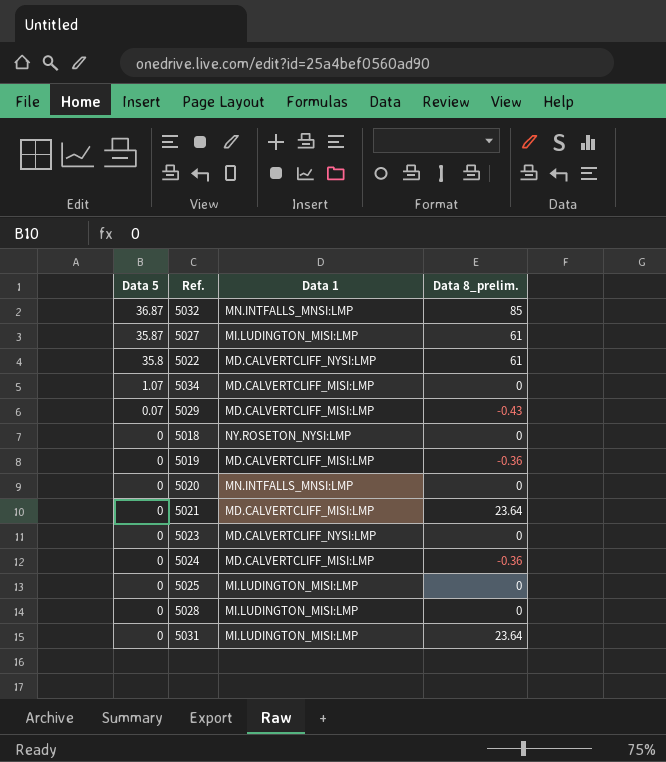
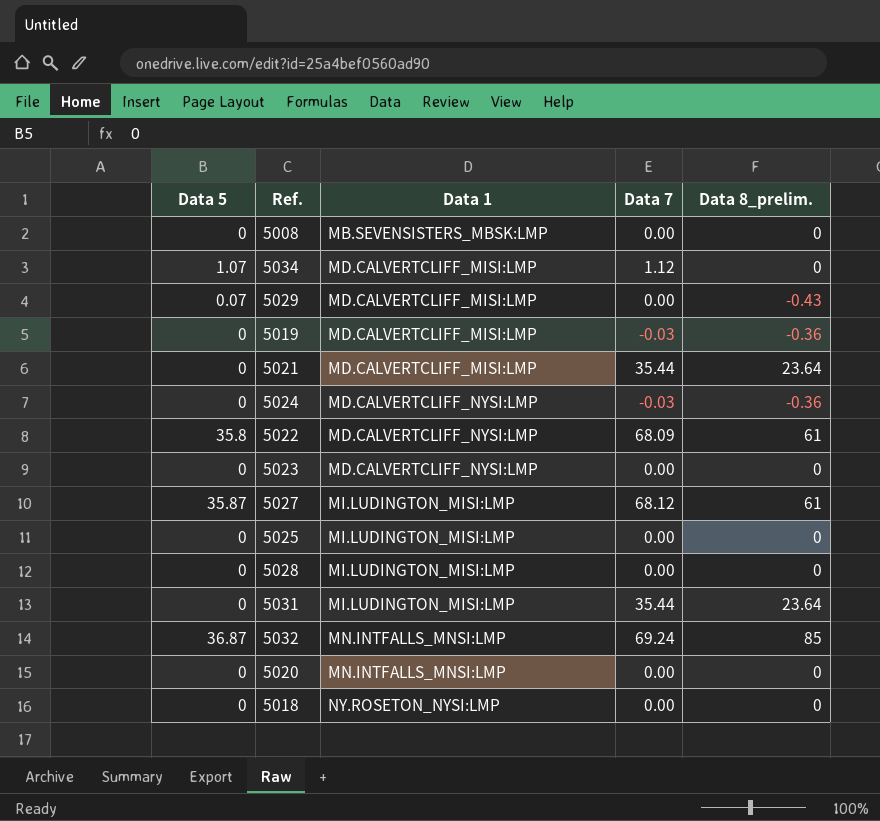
row order: Data 5 descending -> Data 1 ascending
column Data 7 | position: none -> 4
row 5008: none -> 0 | MB.SEVENSISTERS_MBSK:LMP | 0.00 | 0
5024 | Data 1: MD.CALVERTCLIFF_MISI:LMP -> MD.CALVERTCLIFF_NYSI:LMP

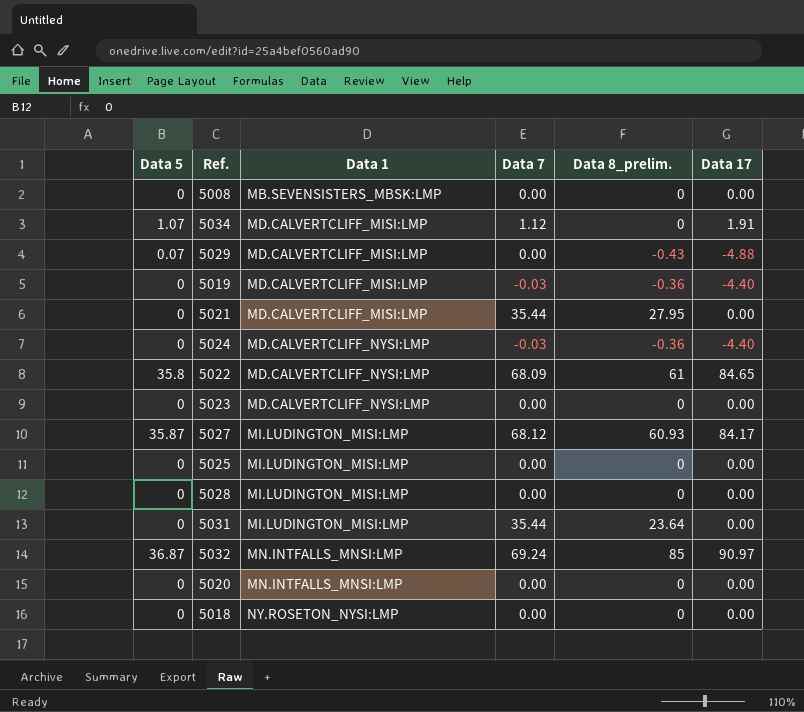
column Data 17 | position: none -> 6
5021 | Data 8_prelim.: 23.64 -> 27.95
5027 | Data 8_prelim.: 61 -> 60.93

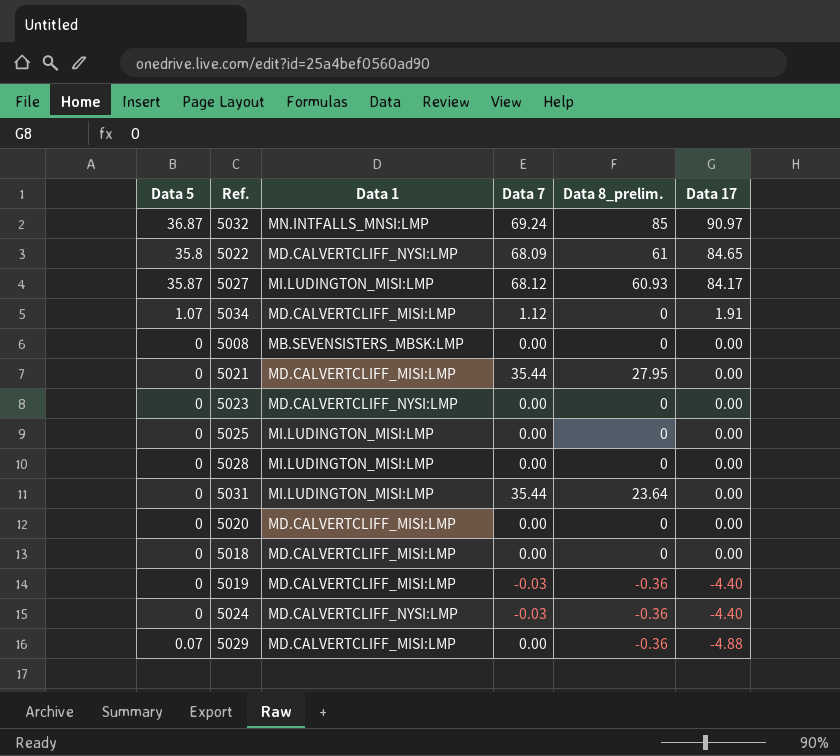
row order: Data 1 ascending -> Data 17 descending
5020 | Data 1: MN.INTFALLS_MNSI:LMP -> MD.CALVERTCLIFF_MISI:LMP
5018 | Data 1: NY.ROSETON_NYSI:LMP -> MD.CALVERTCLIFF_MISI:LMP
5029 | Data 8_prelim.: -0.43 -> -0.36

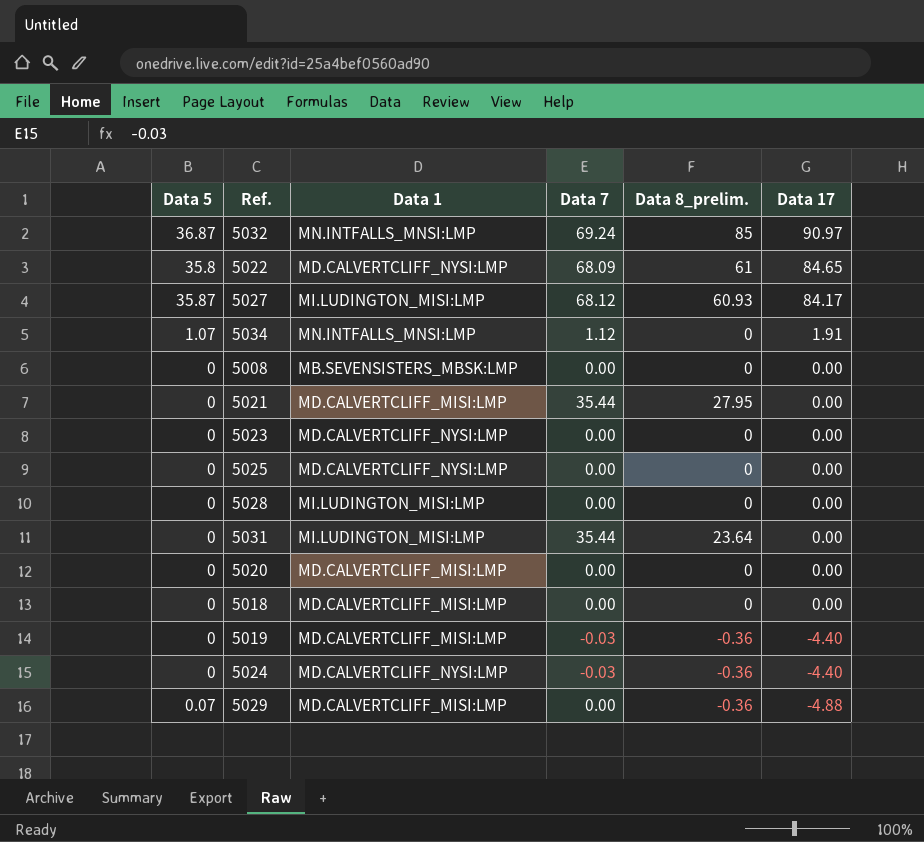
5034 | Data 1: MD.CALVERTCLIFF_MISI:LMP -> MN.INTFALLS_MNSI:LMP
5025 | Data 1: MI.LUDINGTON_MISI:LMP -> MD.CALVERTCLIFF_NYSI:LMP

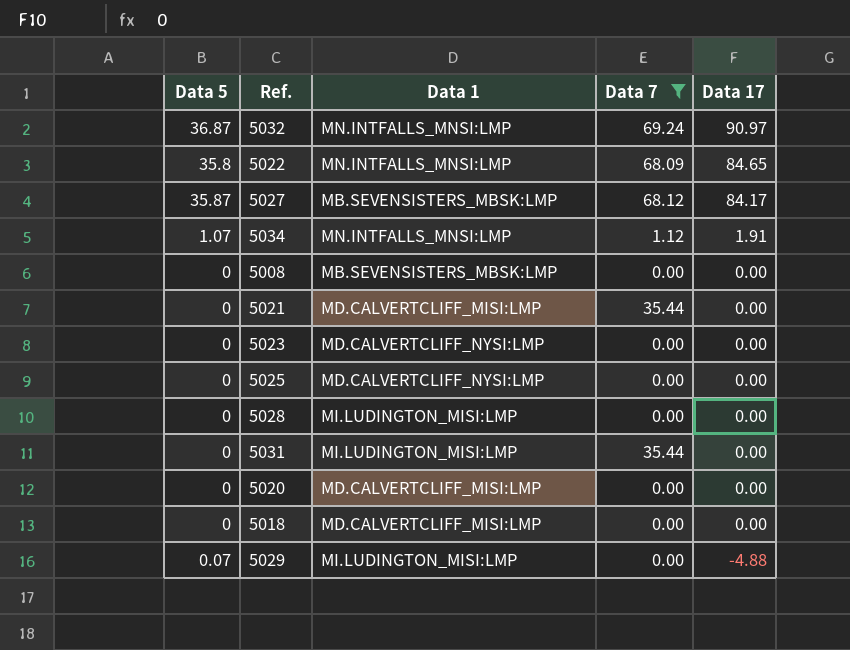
filter: none -> Data 7 != -0.03
column Data 8_prelim. | position: 5 -> none
5022 | Data 1: MD.CALVERTCLIFF_NYSI:LMP -> MN.INTFALLS_MNSI:LMP
5027 | Data 1: MI.LUDINGTON_MISI:LMP -> MB.SEVENSISTERS_MBSK:LMP
5029 | Data 1: MD.CALVERTCLIFF_MISI:LMP -> MI.LUDINGTON_MISI:LMP

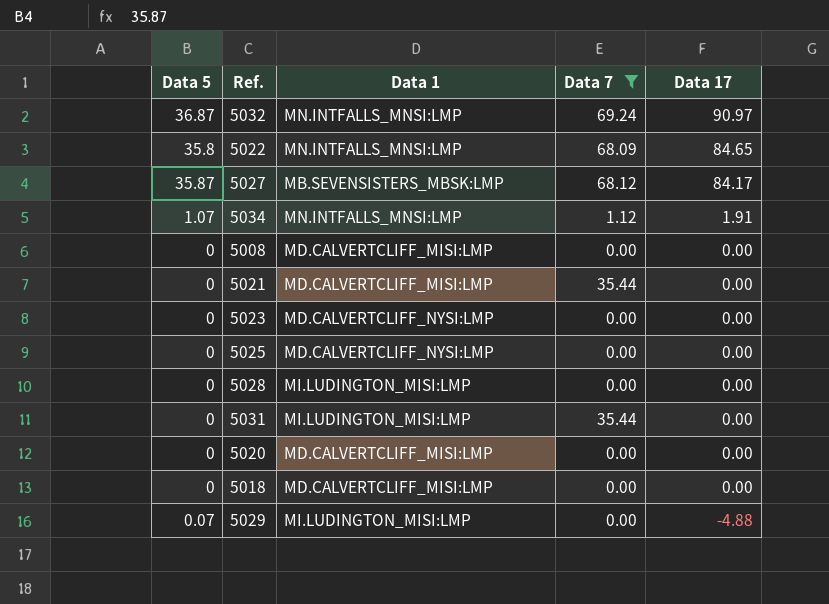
5008 | Data 1: MB.SEVENSISTERS_MBSK:LMP -> MD.CALVERTCLIFF_MISI:LMP

